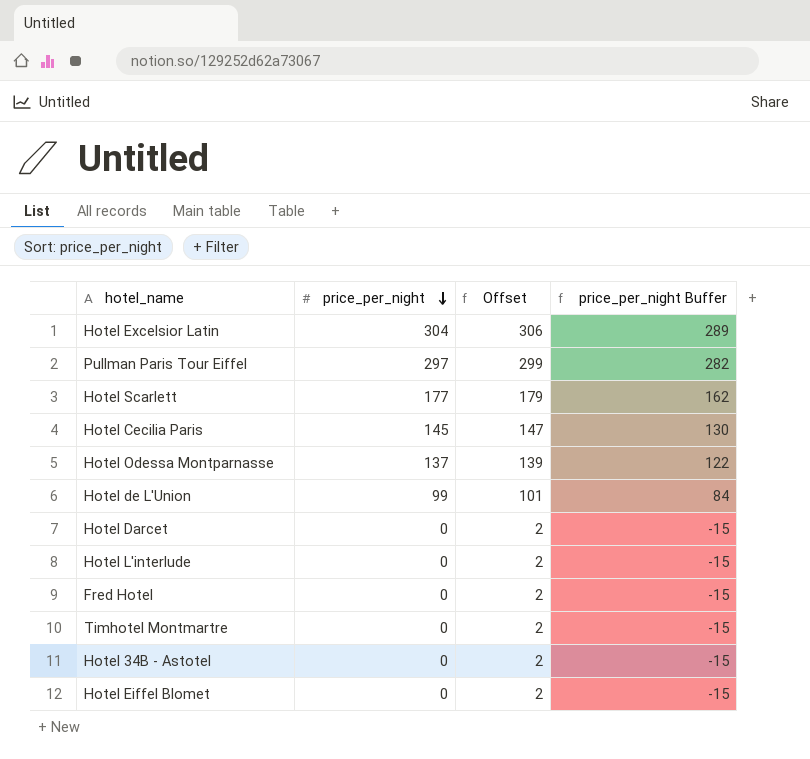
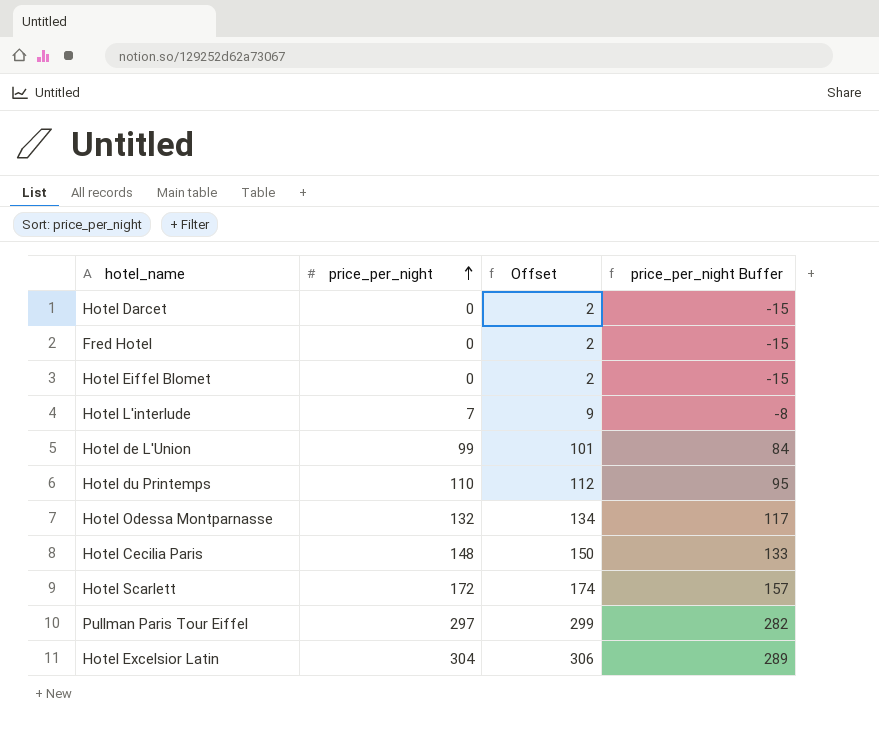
row order: price_per_night descending -> price_per_night ascending
row Timhotel Montmartre: 0 | 2 | -15 -> none
row Hotel 34B - Astotel: 0 | 2 | -15 -> none
Hotel L'interlude | price_per_night: 0 -> 7
Hotel L'interlude | Offset: 2 -> 9
Hotel L'interlude | price_per_night Buffer: -15 -> -8
row Hotel du Printemps: none -> 110 | 112 | 95
Hotel Odessa Montparnasse | price_per_night: 137 -> 132
Hotel Odessa Montparnasse | Offset: 139 -> 134
Hotel Odessa Montparnasse | price_per_night Buffer: 122 -> 117
Hotel Cecilia Paris | price_per_night: 145 -> 148
Hotel Cecilia Paris | Offset: 147 -> 150
Hotel Cecilia Paris | price_per_night Buffer: 130 -> 133
Hotel Scarlett | price_per_night: 177 -> 172
Hotel Scarlett | Offset: 179 -> 174
Hotel Scarlett | price_per_night Buffer: 162 -> 157

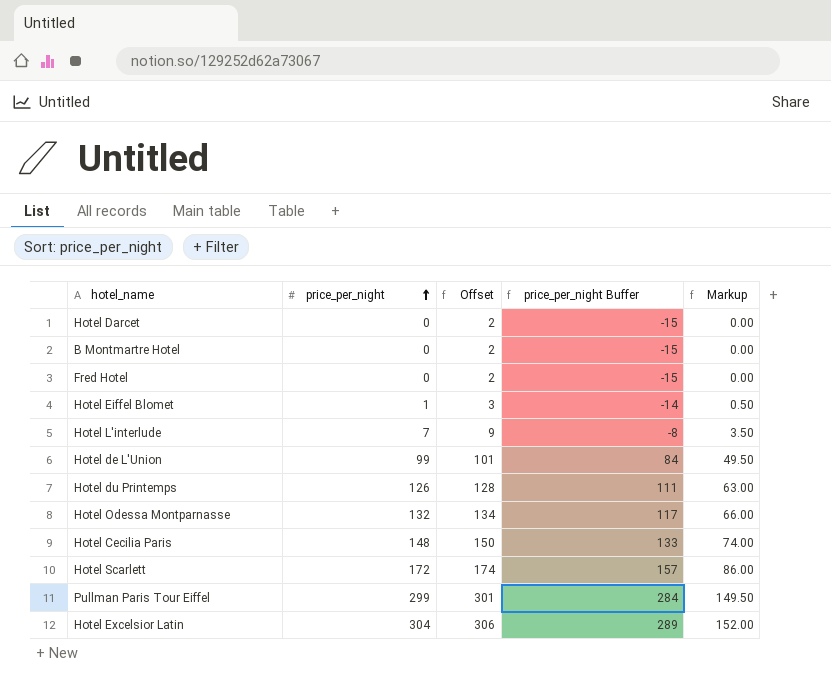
column Markup | formula: none -> [price_per_night] * 0.5
row B Montmartre Hotel: none -> 0 | 2 | -15 | 0.00
Hotel Eiffel Blomet | price_per_night: 0 -> 1
Hotel Eiffel Blomet | Offset: 2 -> 3
Hotel Eiffel Blomet | price_per_night Buffer: -15 -> -14
Hotel du Printemps | price_per_night: 110 -> 126
Hotel du Printemps | Offset: 112 -> 128
Hotel du Printemps | price_per_night Buffer: 95 -> 111
Pullman Paris Tour Eiffel | price_per_night: 297 -> 299
Pullman Paris Tour Eiffel | Offset: 299 -> 301
Pullman Paris Tour Eiffel | price_per_night Buffer: 282 -> 284

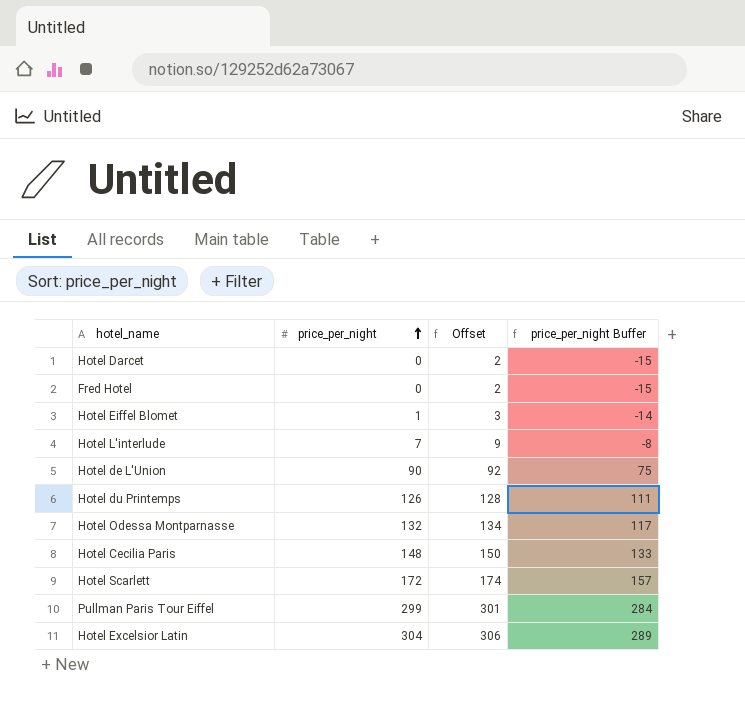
column Markup | formula: [price_per_night] * 0.5 -> none
row B Montmartre Hotel: 0 | 2 | -15 | 0.00 -> none
Hotel de L'Union | price_per_night: 99 -> 90
Hotel de L'Union | Offset: 101 -> 92
Hotel de L'Union | price_per_night Buffer: 84 -> 75

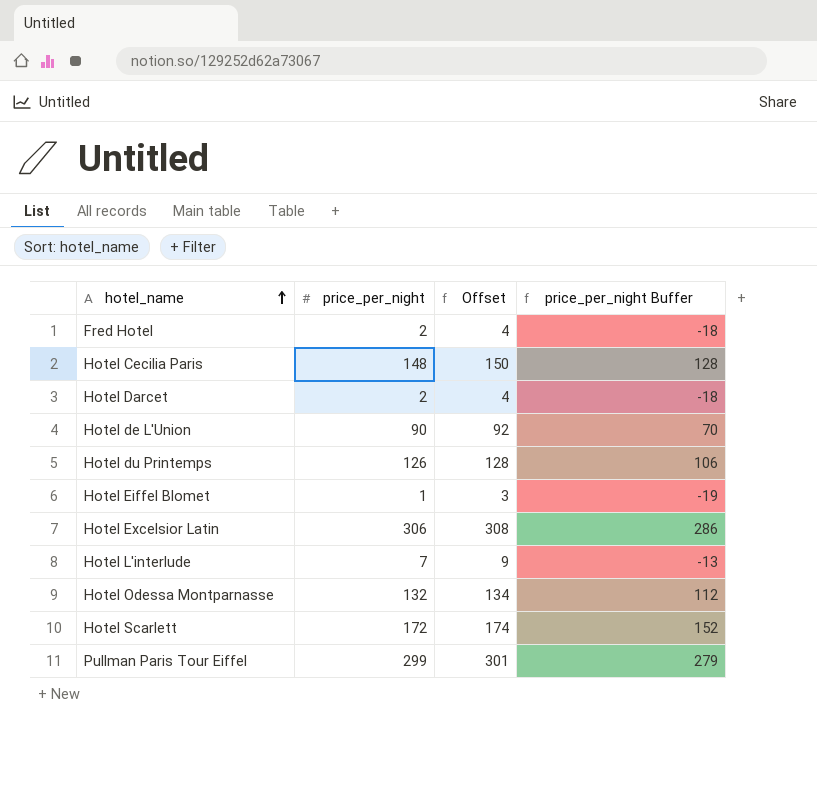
row order: price_per_night ascending -> hotel_name ascending
column price_per_night Buffer | formula: [price_per_night] - 15 -> [price_per_night] - 20
Fred Hotel | price_per_night: 0 -> 2
Fred Hotel | Offset: 2 -> 4
Hotel Darcet | price_per_night: 0 -> 2
Hotel Darcet | Offset: 2 -> 4
Hotel Excelsior Latin | price_per_night: 304 -> 306
Hotel Excelsior Latin | Offset: 306 -> 308

